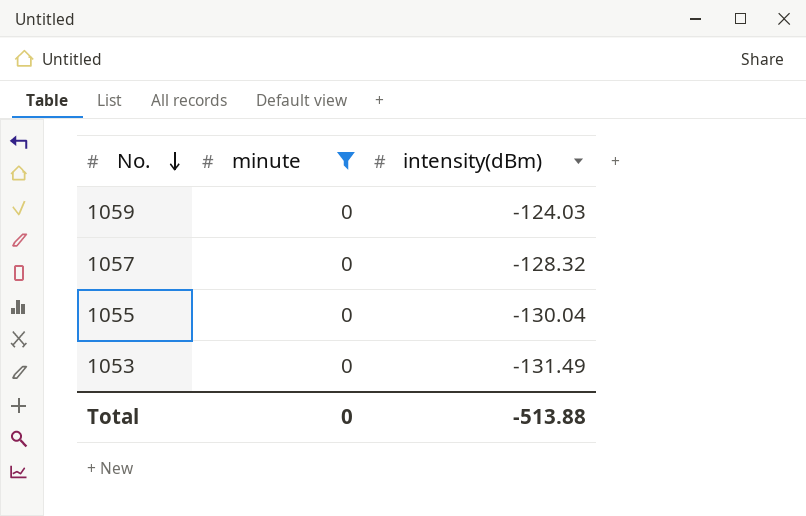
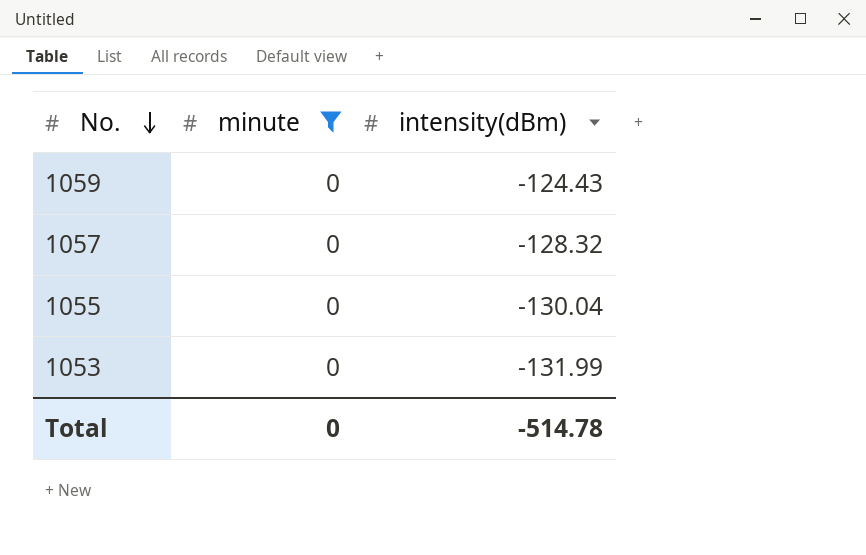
1059 | intensity(dBm): -124.03 -> -124.43
1053 | intensity(dBm): -131.49 -> -131.99
Total | intensity(dBm): -513.88 -> -514.78

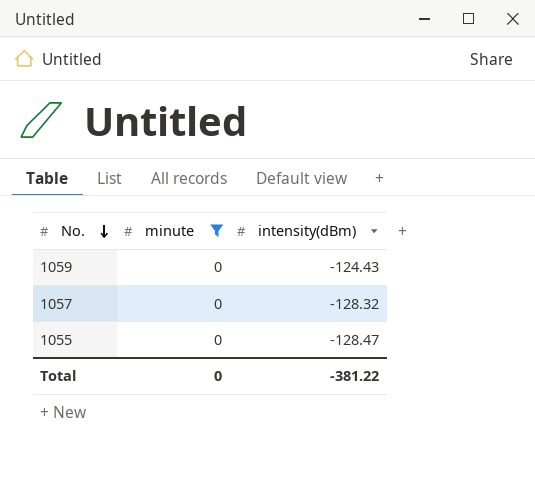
row 1053: 0 | -131.99 -> none
1055 | intensity(dBm): -130.04 -> -128.47
Total | intensity(dBm): -514.78 -> -381.22

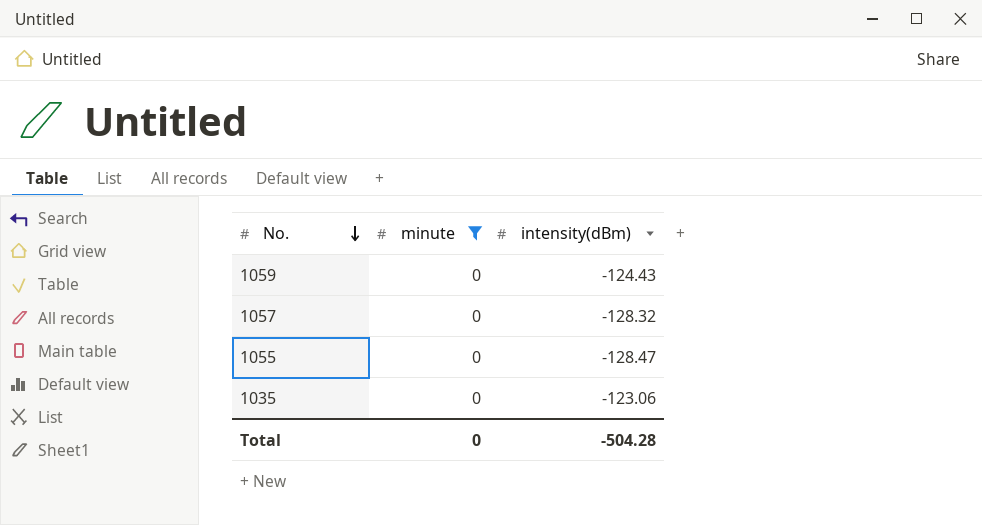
row 1035: none -> 0 | -123.06
Total | intensity(dBm): -381.22 -> -504.28

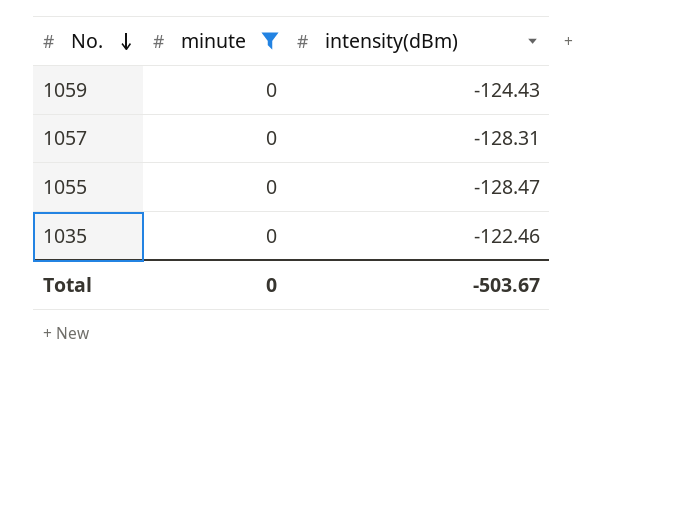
1057 | intensity(dBm): -128.32 -> -128.31
1035 | intensity(dBm): -123.06 -> -122.46
Total | intensity(dBm): -504.28 -> -503.67

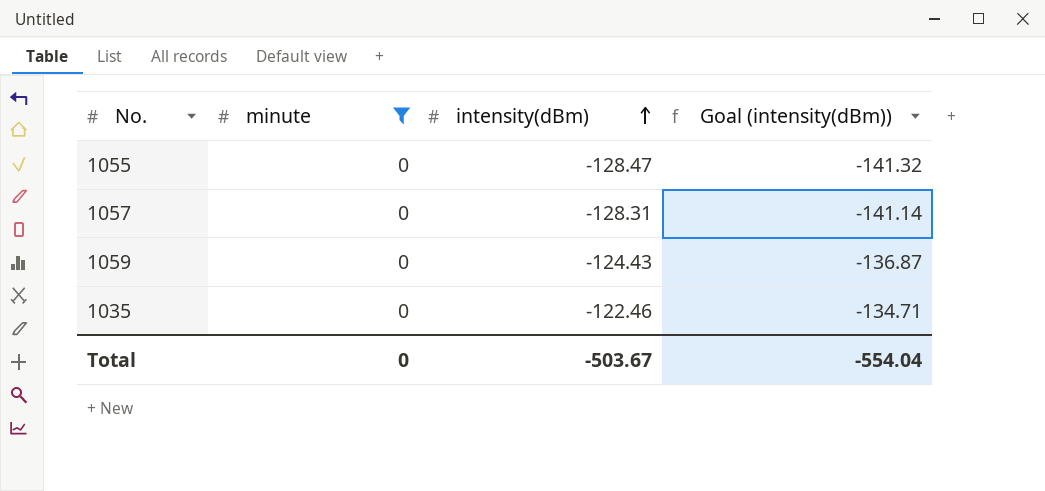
row order: No. descending -> intensity(dBm) ascending
column Goal (intensity(dBm)) | formula: none -> [intensity(dBm)] * 1.1

